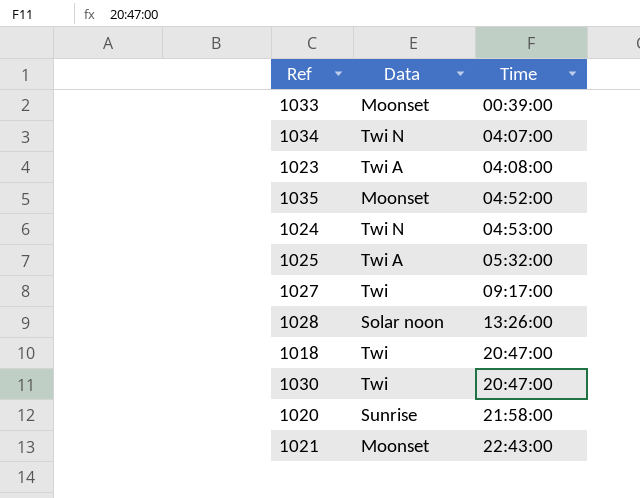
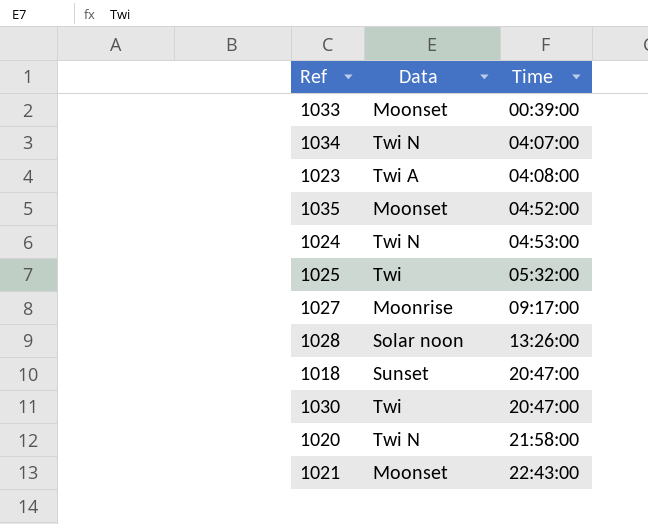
1025 | Data: Twi A -> Twi
1027 | Data: Twi -> Moonrise
1018 | Data: Twi -> Sunset
1020 | Data: Sunrise -> Twi N

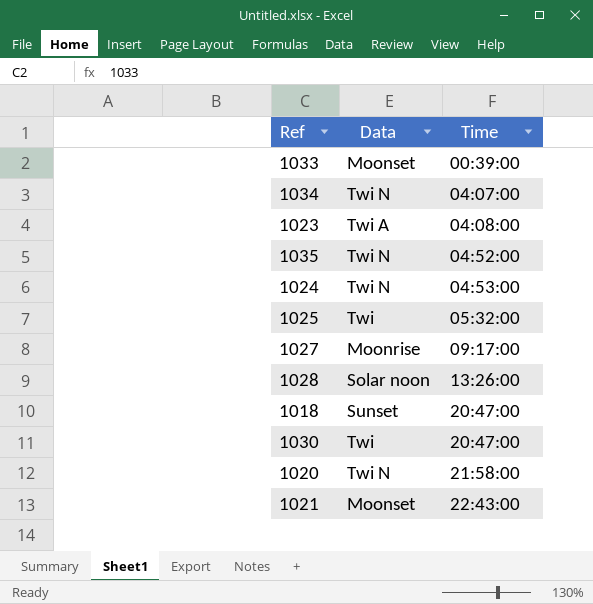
1035 | Data: Moonset -> Twi N

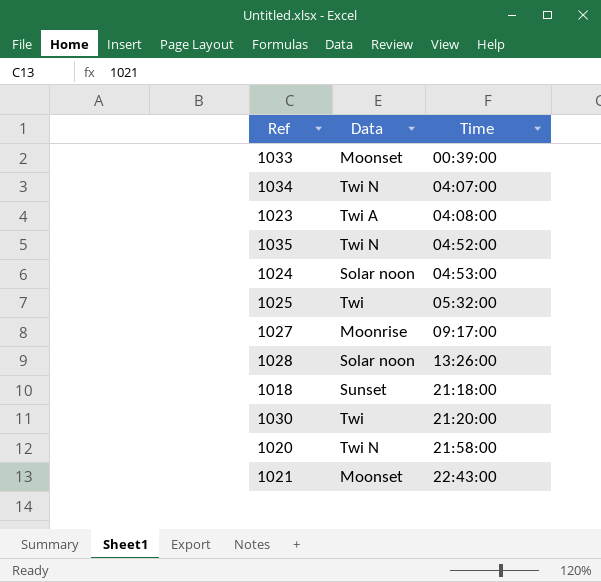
1024 | Data: Twi N -> Solar noon
1018 | Time: 20:47:00 -> 21:18:00
1030 | Time: 20:47:00 -> 21:20:00

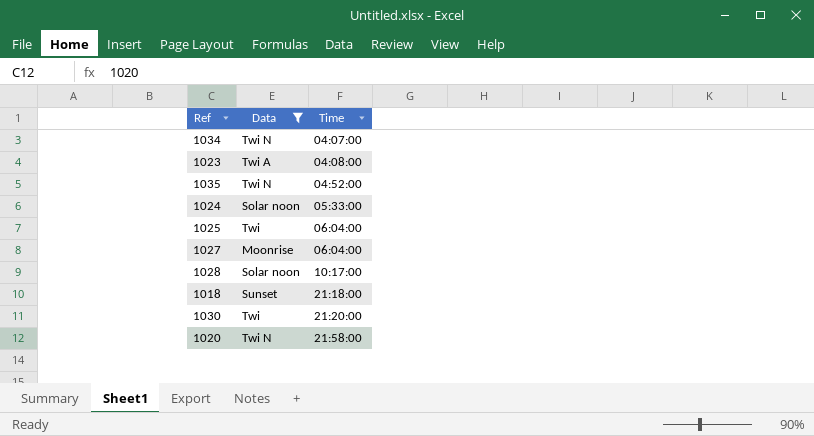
filter: none -> Data != Moonset
1024 | Time: 04:53:00 -> 05:33:00
1025 | Time: 05:32:00 -> 06:04:00
1027 | Time: 09:17:00 -> 06:04:00
1028 | Time: 13:26:00 -> 10:17:00

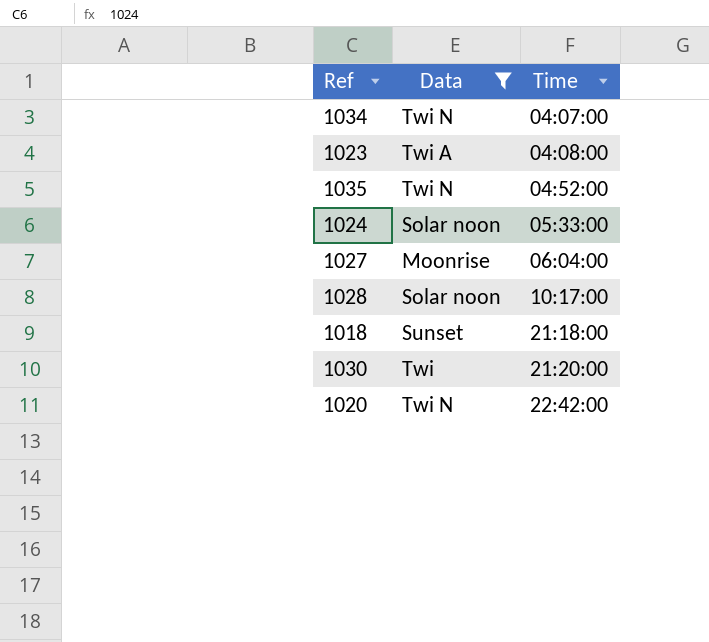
row 1025: Twi | 06:04:00 -> none
1020 | Time: 21:58:00 -> 22:42:00

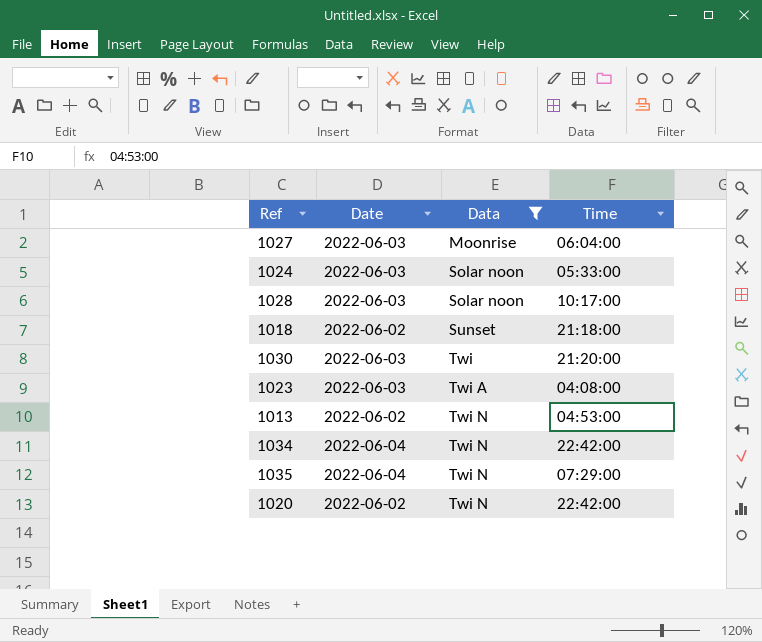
row order: Time ascending -> Data ascending
column Date | position: none -> 2
row 1013: none -> 2022-06-02 | Twi N | 04:53:00
1034 | Time: 04:07:00 -> 22:42:00
1035 | Time: 04:52:00 -> 07:29:00

